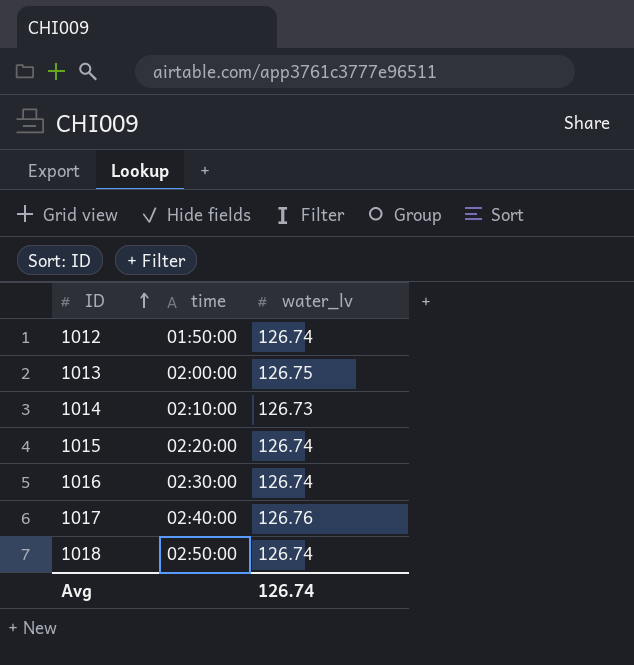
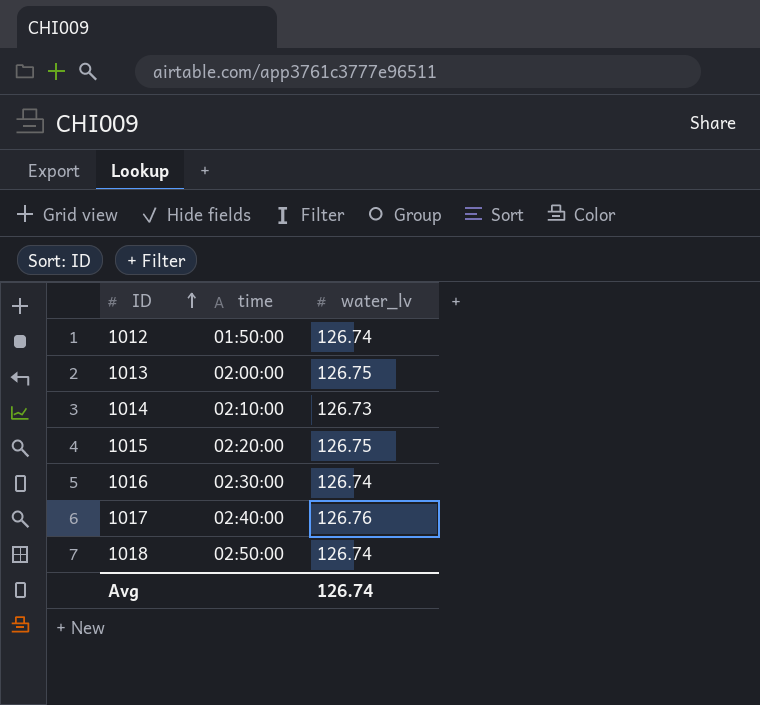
1015 | water_lv: 126.74 -> 126.75

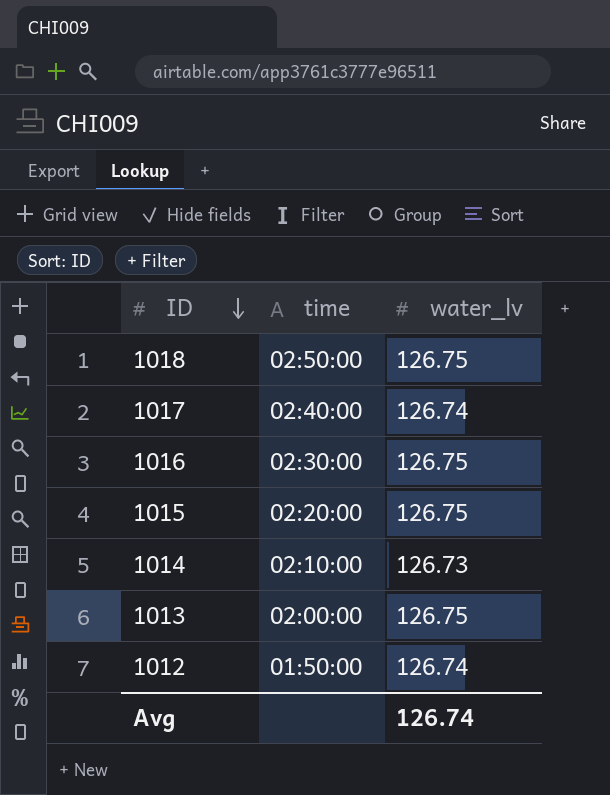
row order: ID ascending -> ID descending
1018 | water_lv: 126.74 -> 126.75
1017 | water_lv: 126.76 -> 126.74
1016 | water_lv: 126.74 -> 126.75

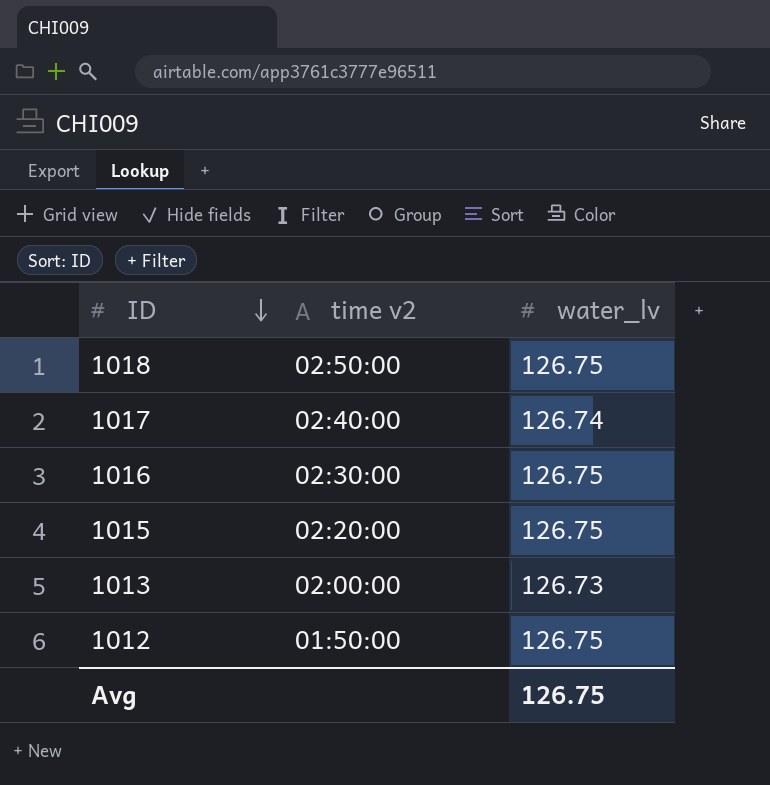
column name: time -> time v2
row 1014: 02:10:00 | 126.73 -> none
1013 | water_lv: 126.75 -> 126.73
1012 | water_lv: 126.74 -> 126.75
Avg | water_lv: 126.74 -> 126.75

